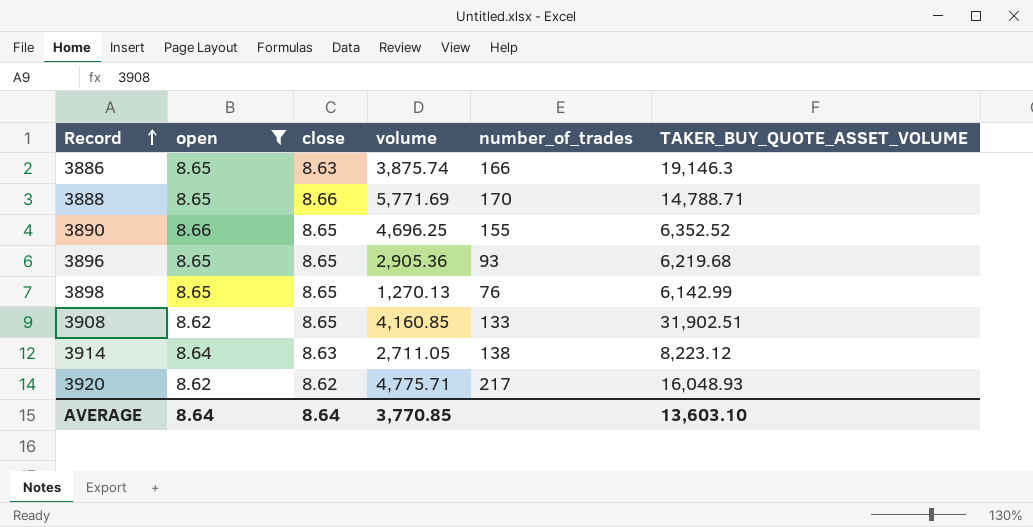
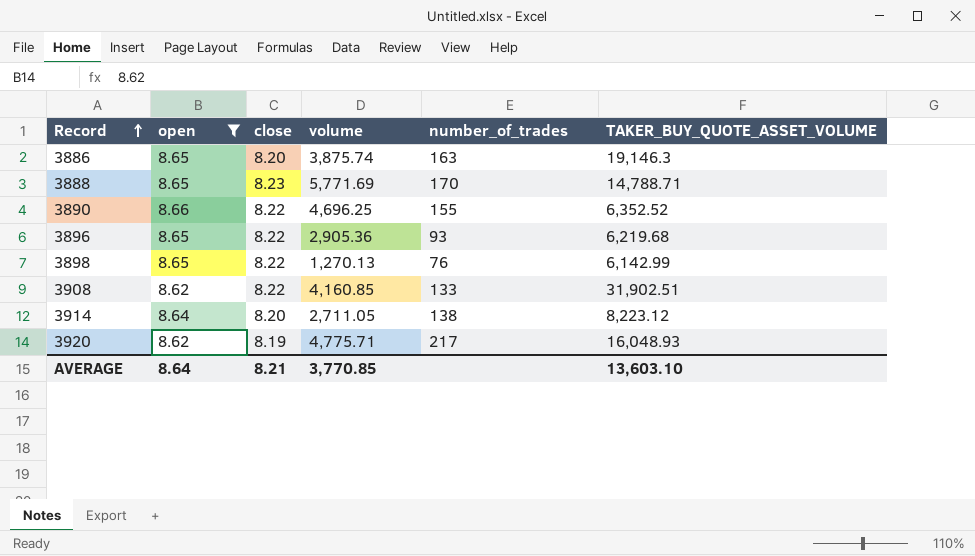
3886 | close: 8.63 -> 8.20
3886 | number_of_trades: 166 -> 163
3888 | close: 8.66 -> 8.23
3890 | close: 8.65 -> 8.22
3896 | close: 8.65 -> 8.22
3898 | close: 8.65 -> 8.22
3908 | close: 8.65 -> 8.22
3914 | close: 8.63 -> 8.20
3920 | close: 8.62 -> 8.19
AVERAGE | close: 8.64 -> 8.21

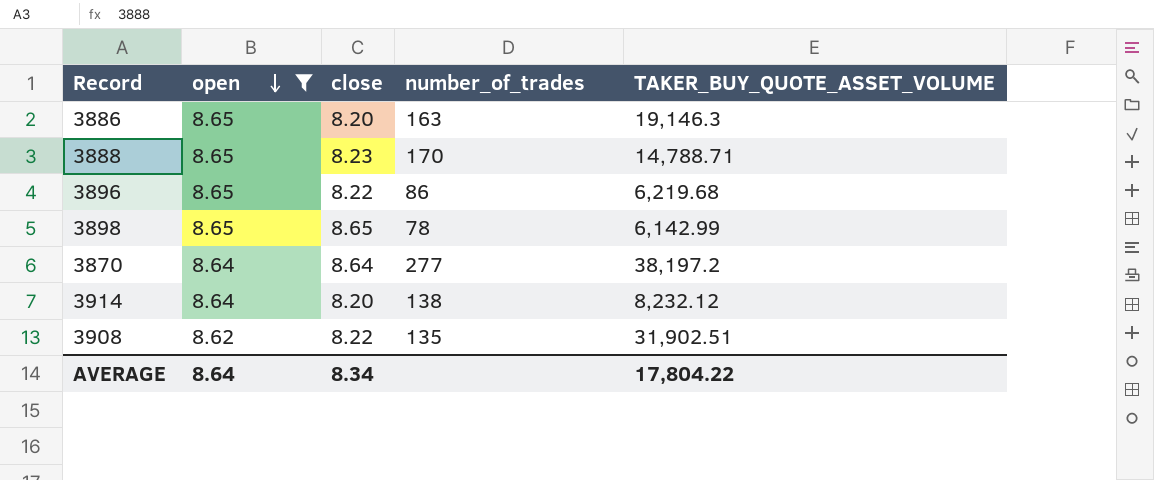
row order: Record ascending -> open descending
column volume | position: 4 -> none
row 3890: 8.66 | 8.22 | 4,696.25 | 155 | 6,352.52 -> none
row 3920: 8.62 | 8.19 | 4,775.71 | 217 | 16,048.93 -> none
3896 | number_of_trades: 93 -> 86
3898 | close: 8.22 -> 8.65
3898 | number_of_trades: 76 -> 78
row 3870: none -> 8.64 | 8.64 | 277 | 38,197.2
3914 | TAKER_BUY_QUOTE_ASSET_VOLUME: 8,223.12 -> 8,232.12
3908 | number_of_trades: 133 -> 135
AVERAGE | close: 8.21 -> 8.34
AVERAGE | TAKER_BUY_QUOTE_ASSET_VOLUME: 13,603.10 -> 17,804.22

